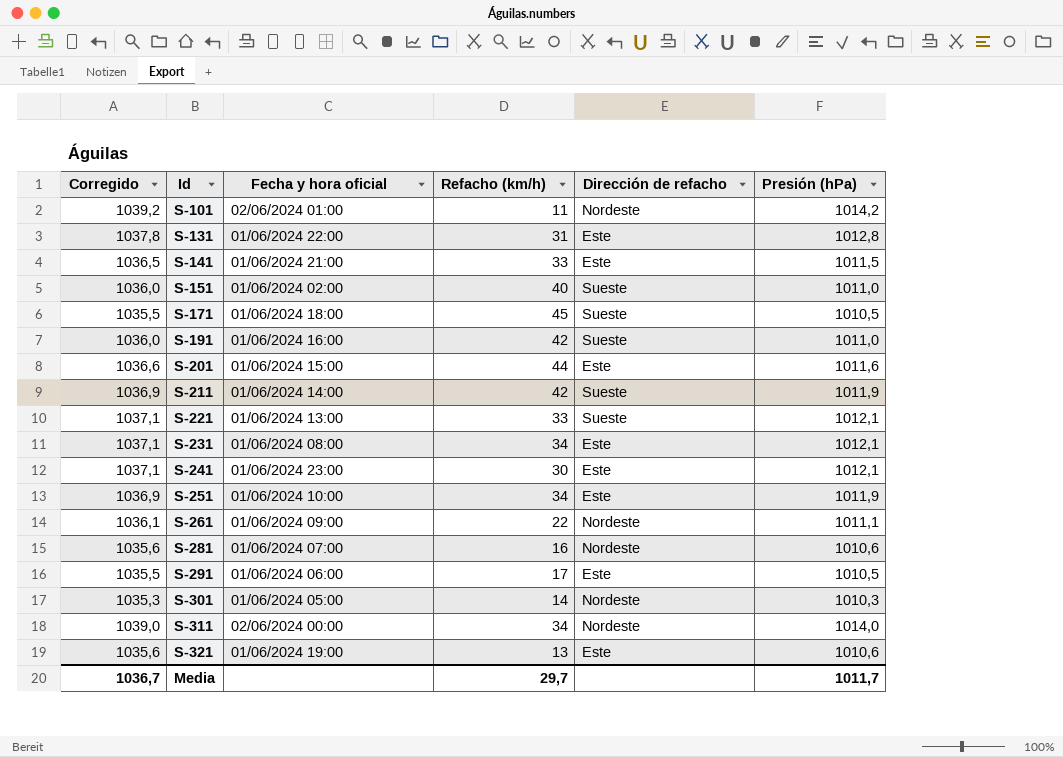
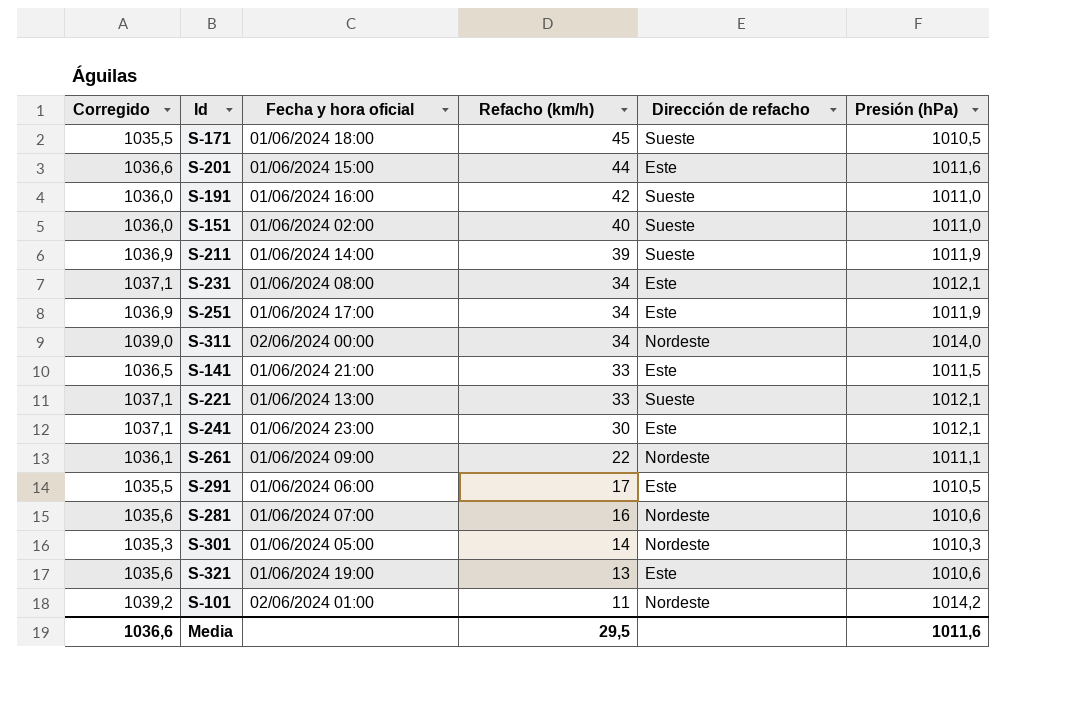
row order: Id ascending -> Refacho (km/h) descending
row S-131: 1037,8 | 01/06/2024 22:00 | 31 | Este | 1012,8 -> none
S-211 | Refacho (km/h): 42 -> 39
S-251 | Fecha y hora oficial: 01/06/2024 10:00 -> 01/06/2024 17:00
Media | Corregido: 1036,7 -> 1036,6
Media | Refacho (km/h): 29,7 -> 29,5
Media | Presión (hPa): 1011,7 -> 1011,6

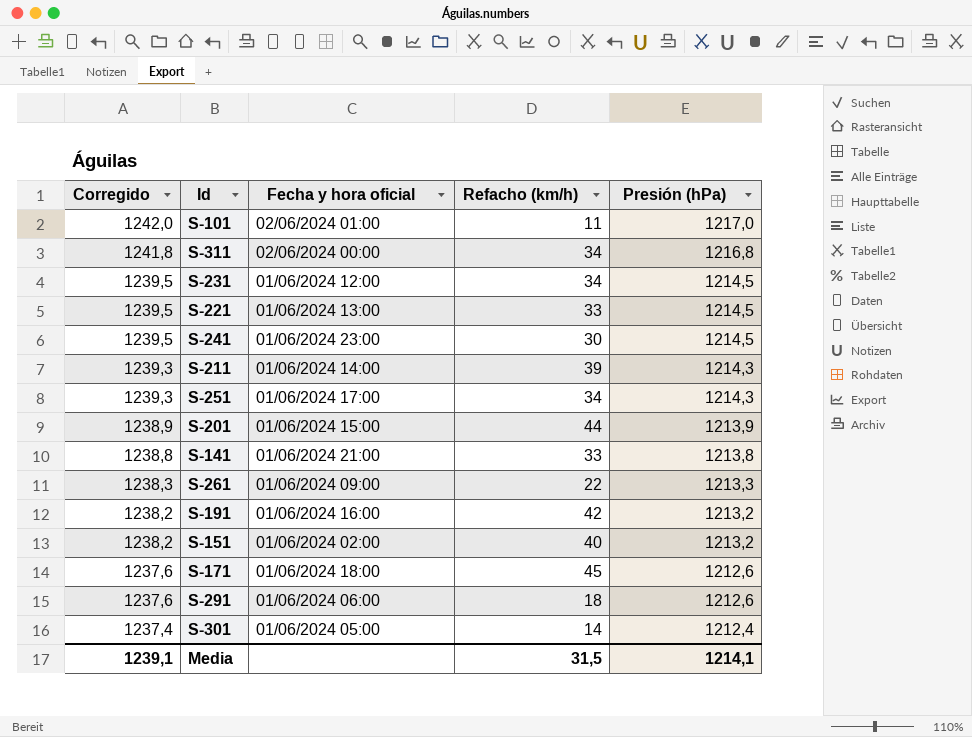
row order: Refacho (km/h) descending -> Corregido descending
column Dirección de refacho | position: 5 -> none
row S-281: 1035,6 | 01/06/2024 07:00 | 16 | Nordeste | 1010,6 -> none
row S-321: 1035,6 | 01/06/2024 19:00 | 13 | Este | 1010,6 -> none
S-101 | Corregido: 1039,2 -> 1242,0
S-101 | Presión (hPa): 1014,2 -> 1217,0
S-311 | Corregido: 1039,0 -> 1241,8
S-311 | Presión (hPa): 1014,0 -> 1216,8
S-231 | Corregido: 1037,1 -> 1239,5
S-231 | Fecha y hora oficial: 01/06/2024 08:00 -> 01/06/2024 12:00
S-231 | Presión (hPa): 1012,1 -> 1214,5
S-221 | Corregido: 1037,1 -> 1239,5
S-221 | Presión (hPa): 1012,1 -> 1214,5
S-241 | Corregido: 1037,1 -> 1239,5
S-241 | Presión (hPa): 1012,1 -> 1214,5
S-211 | Corregido: 1036,9 -> 1239,3
S-211 | Presión (hPa): 1011,9 -> 1214,3
S-251 | Corregido: 1036,9 -> 1239,3
S-251 | Presión (hPa): 1011,9 -> 1214,3
S-201 | Corregido: 1036,6 -> 1238,9
S-201 | Presión (hPa): 1011,6 -> 1213,9
S-141 | Corregido: 1036,5 -> 1238,8
S-141 | Presión (hPa): 1011,5 -> 1213,8
S-261 | Corregido: 1036,1 -> 1238,3
S-261 | Presión (hPa): 1011,1 -> 1213,3
S-191 | Corregido: 1036,0 -> 1238,2
S-191 | Presión (hPa): 1011,0 -> 1213,2
S-151 | Corregido: 1036,0 -> 1238,2
S-151 | Presión (hPa): 1011,0 -> 1213,2
S-171 | Corregido: 1035,5 -> 1237,6
S-171 | Presión (hPa): 1010,5 -> 1212,6
S-291 | Corregido: 1035,5 -> 1237,6
S-291 | Refacho (km/h): 17 -> 18
S-291 | Presión (hPa): 1010,5 -> 1212,6
S-301 | Corregido: 1035,3 -> 1237,4
S-301 | Presión (hPa): 1010,3 -> 1212,4
Media | Corregido: 1036,6 -> 1239,1
Media | Refacho (km/h): 29,5 -> 31,5
Media | Presión (hPa): 1011,6 -> 1214,1

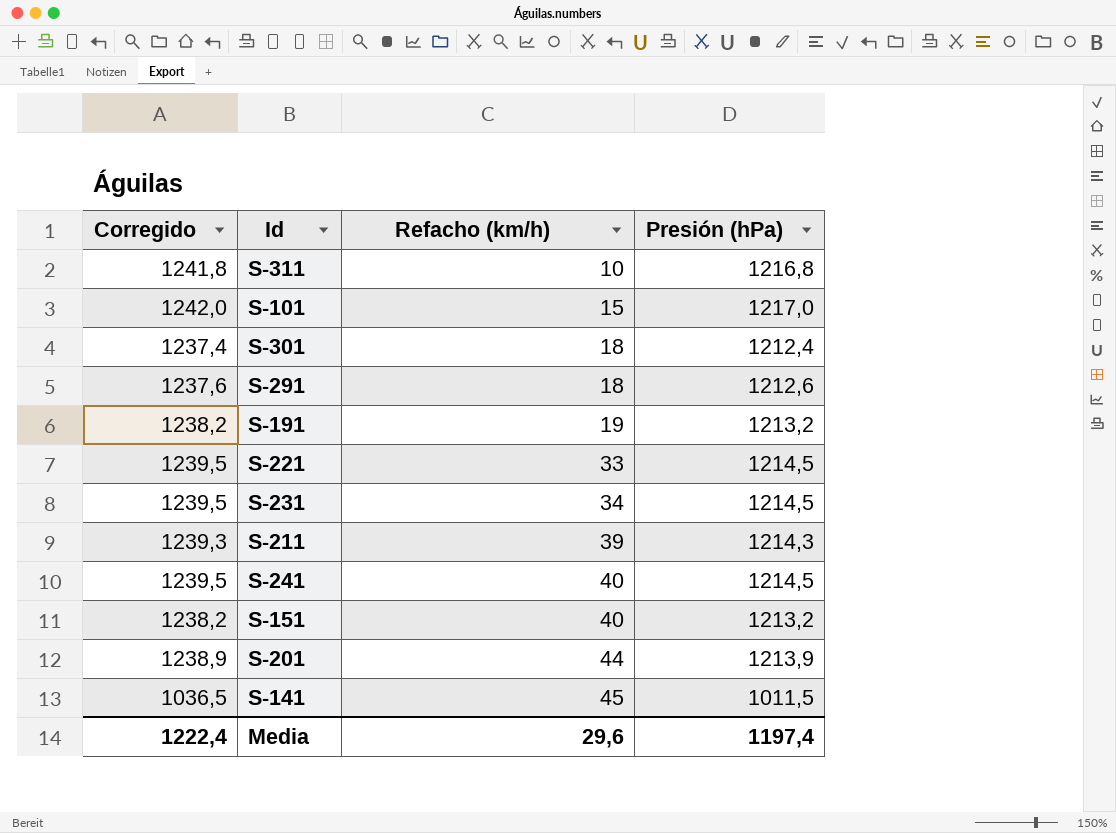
row order: Corregido descending -> Refacho (km/h) ascending
column Fecha y hora oficial | position: 3 -> none
row S-251: 1239,3 | 01/06/2024 17:00 | 34 | 1214,3 -> none
row S-261: 1238,3 | 01/06/2024 09:00 | 22 | 1213,3 -> none
row S-171: 1237,6 | 01/06/2024 18:00 | 45 | 1212,6 -> none
S-311 | Refacho (km/h): 34 -> 10
S-101 | Refacho (km/h): 11 -> 15
S-301 | Refacho (km/h): 14 -> 18
S-191 | Refacho (km/h): 42 -> 19
S-241 | Refacho (km/h): 30 -> 40
S-141 | Corregido: 1238,8 -> 1036,5
S-141 | Refacho (km/h): 33 -> 45
S-141 | Presión (hPa): 1213,8 -> 1011,5
Media | Corregido: 1239,1 -> 1222,4
Media | Refacho (km/h): 31,5 -> 29,6
Media | Presión (hPa): 1214,1 -> 1197,4

